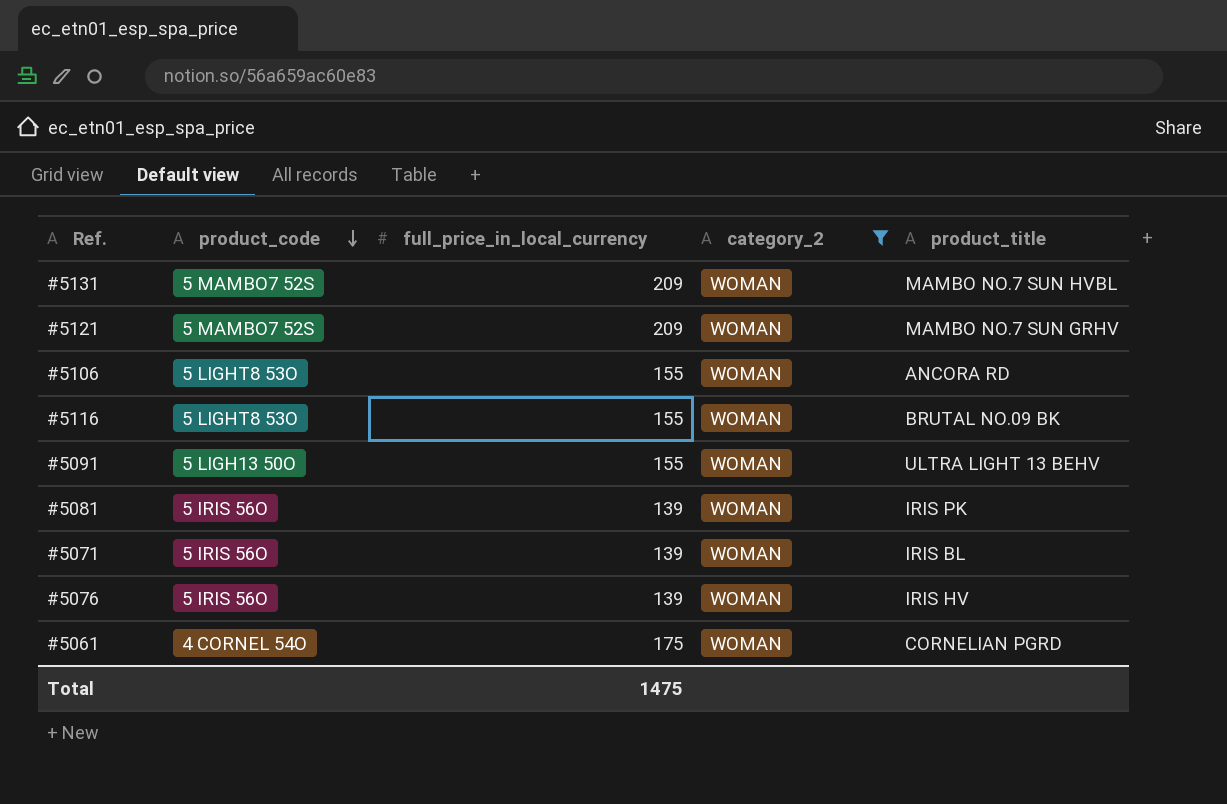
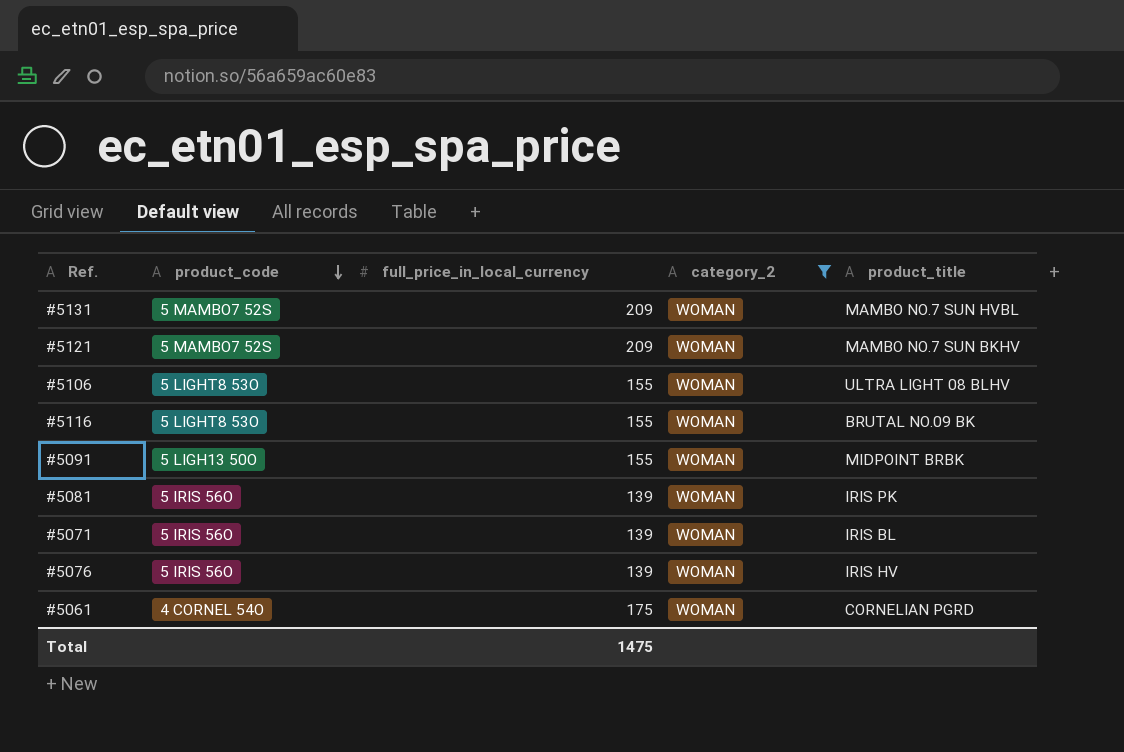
#5121 | product_title: MAMBO NO.7 SUN GRHV -> MAMBO NO.7 SUN BKHV
#5106 | product_title: ANCORA RD -> ULTRA LIGHT 08 BLHV
#5091 | product_title: ULTRA LIGHT 13 BEHV -> MIDPOINT BRBK

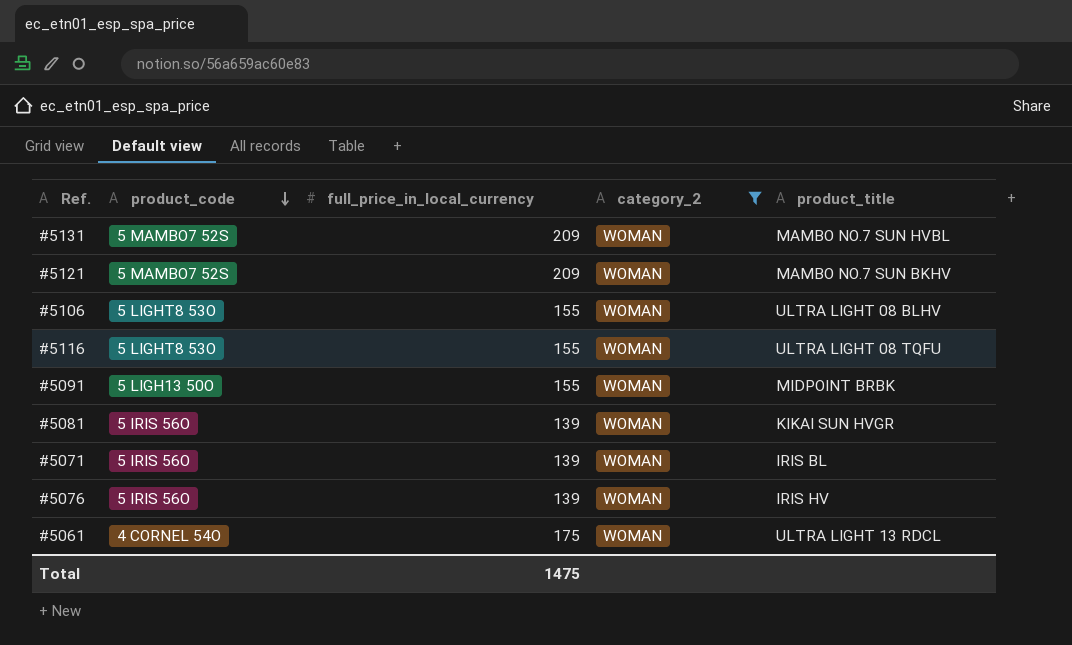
#5116 | product_title: BRUTAL NO.09 BK -> ULTRA LIGHT 08 TQFU
#5081 | product_title: IRIS PK -> KIKAI SUN HVGR
#5061 | product_title: CORNELIAN PGRD -> ULTRA LIGHT 13 RDCL

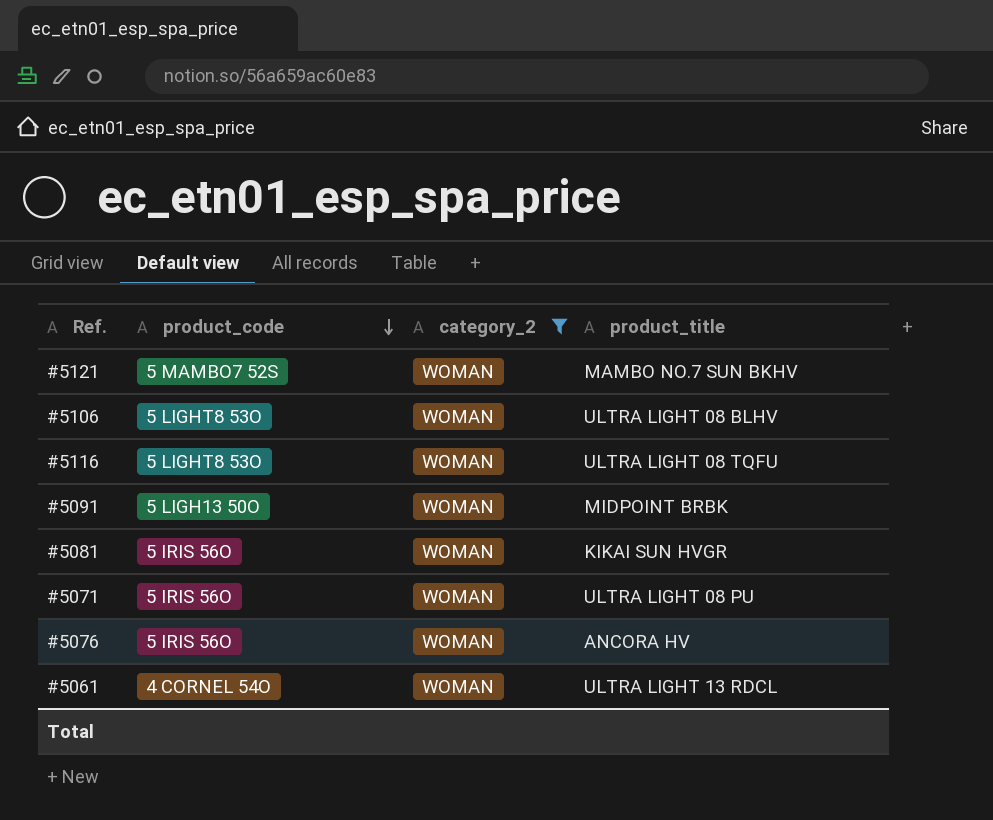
column full_price_in_local_currency | position: 3 -> none
row #5131: 5 MAMBO7 52S | 209 | WOMAN | MAMBO NO.7 SUN HVBL -> none
#5071 | product_title: IRIS BL -> ULTRA LIGHT 08 PU
#5076 | product_title: IRIS HV -> ANCORA HV

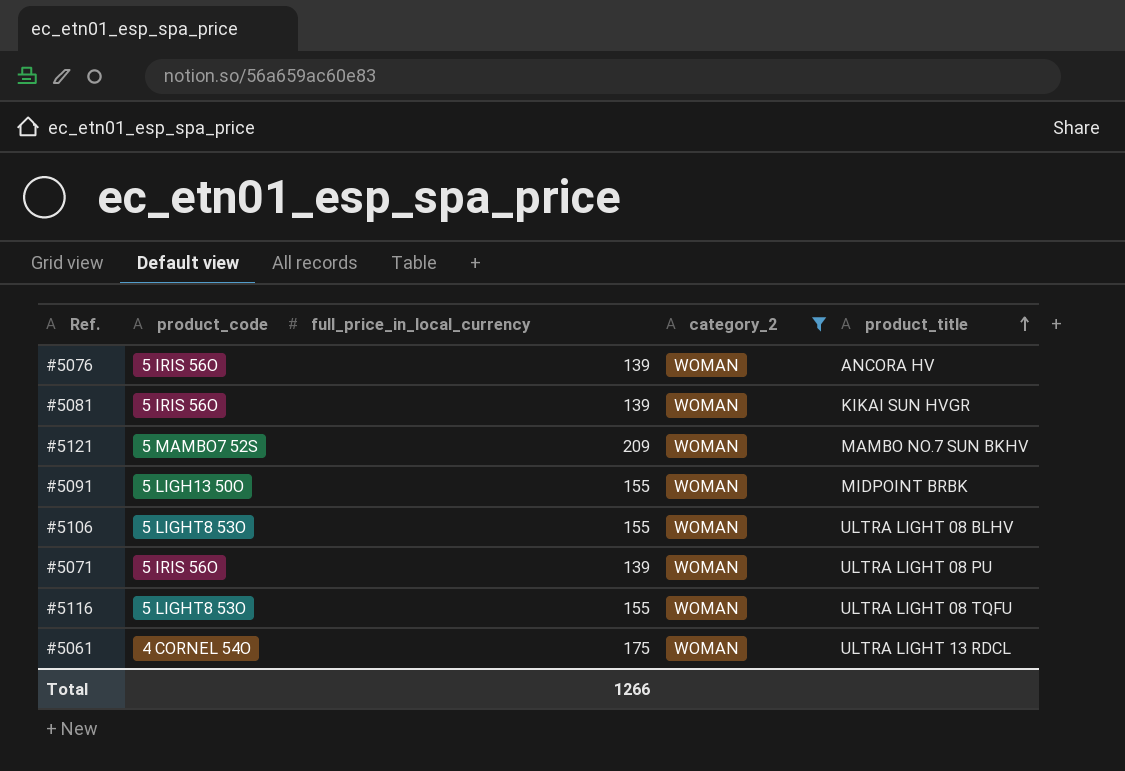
row order: product_code descending -> product_title ascending
column full_price_in_local_currency | position: none -> 3

